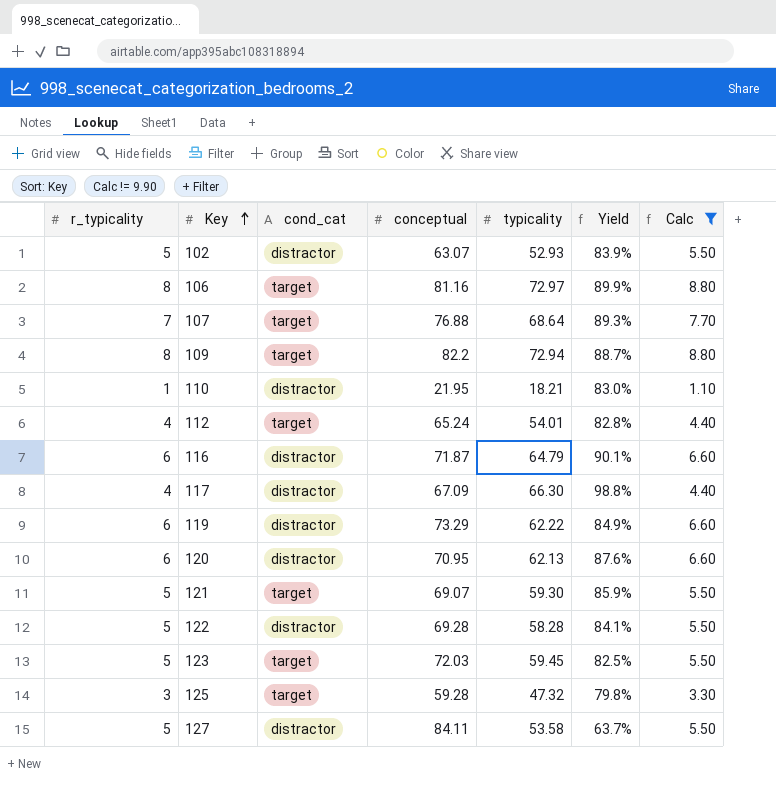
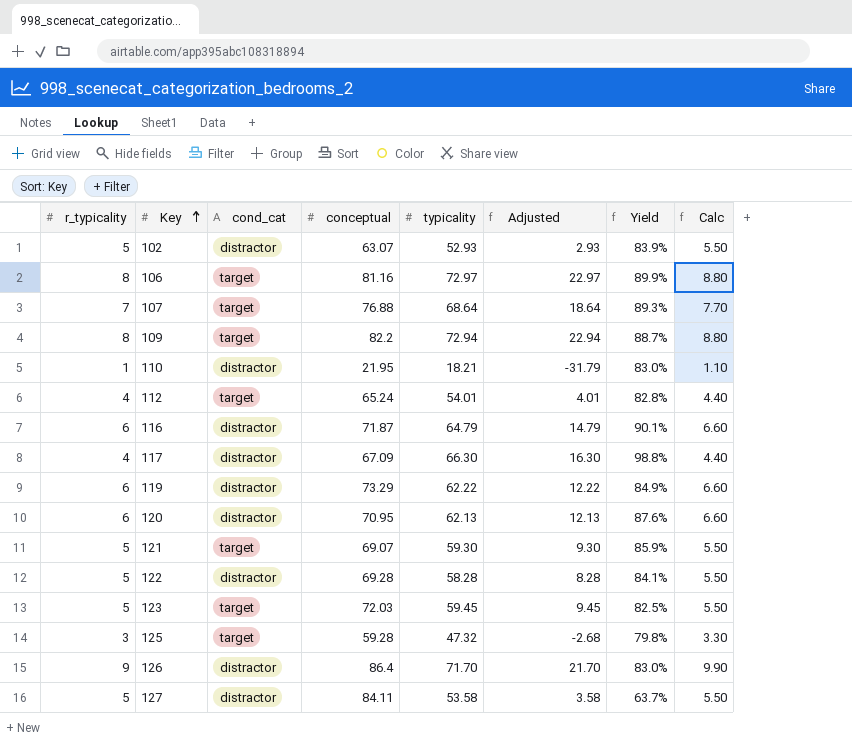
filter: Calc != 9.90 -> none
column Adjusted | formula: none -> [typicality] - 50

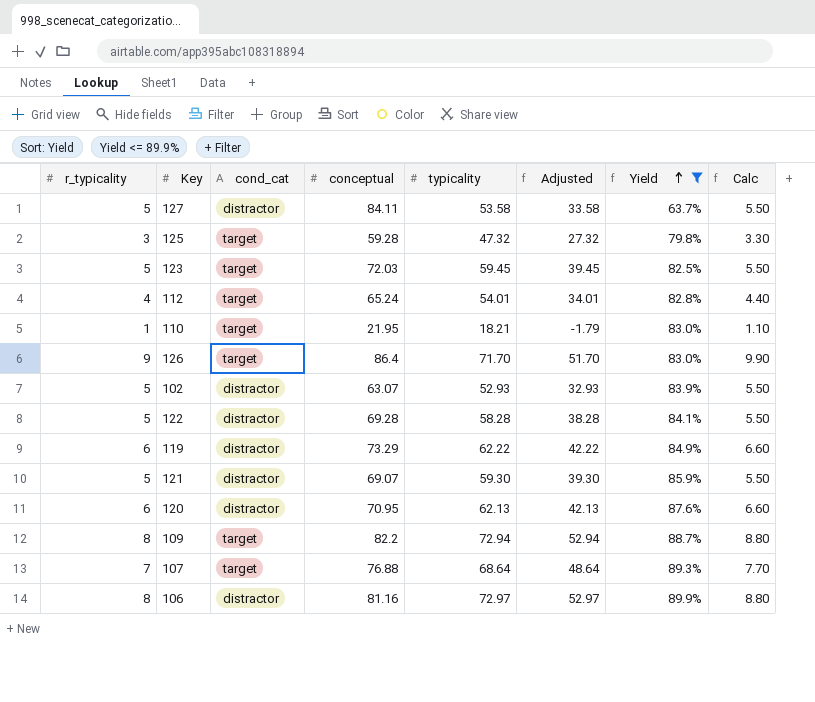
filter: none -> Yield <= 89.9%
row order: Key ascending -> Yield ascending
column Adjusted | formula: [typicality] - 50 -> [typicality] - 20
110 | cond_cat: distractor -> target
126 | cond_cat: distractor -> target
121 | cond_cat: target -> distractor
106 | cond_cat: target -> distractor

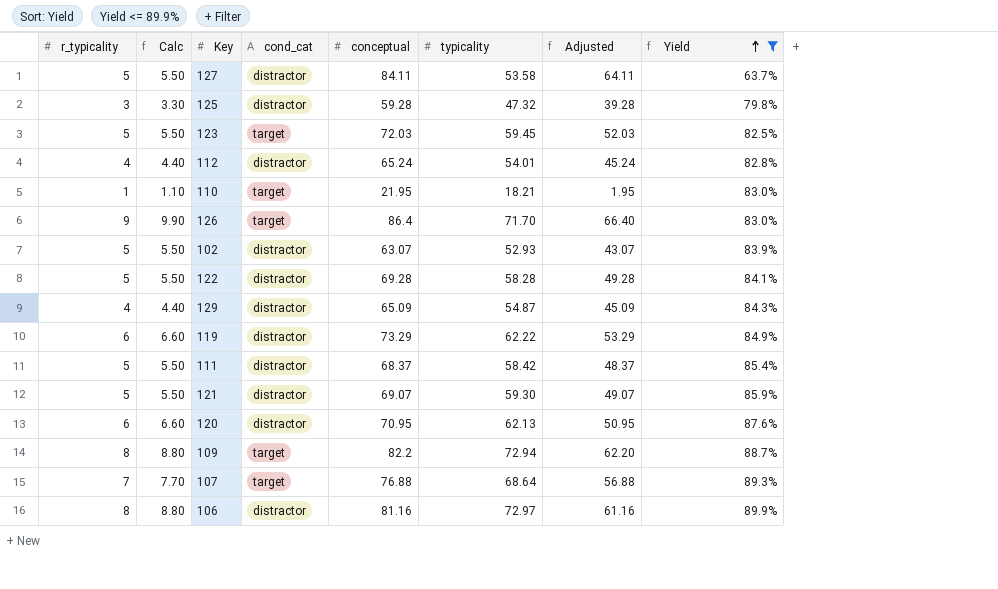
column Calc | position: 8 -> 2
column Adjusted | formula: [typicality] - 20 -> [conceptual] - 20
125 | cond_cat: target -> distractor
112 | cond_cat: target -> distractor
row 129: none -> 4 | 4.40 | distractor | 65.09 | 54.87 | 45.09 | 84.3%
row 111: none -> 5 | 5.50 | distractor | 68.37 | 58.42 | 48.37 | 85.4%

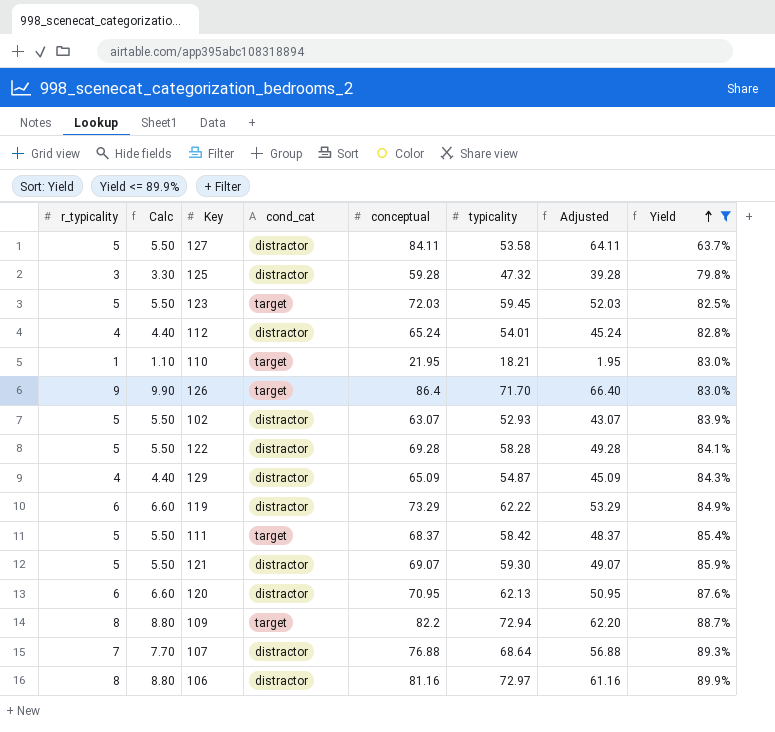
111 | cond_cat: distractor -> target
107 | cond_cat: target -> distractor

